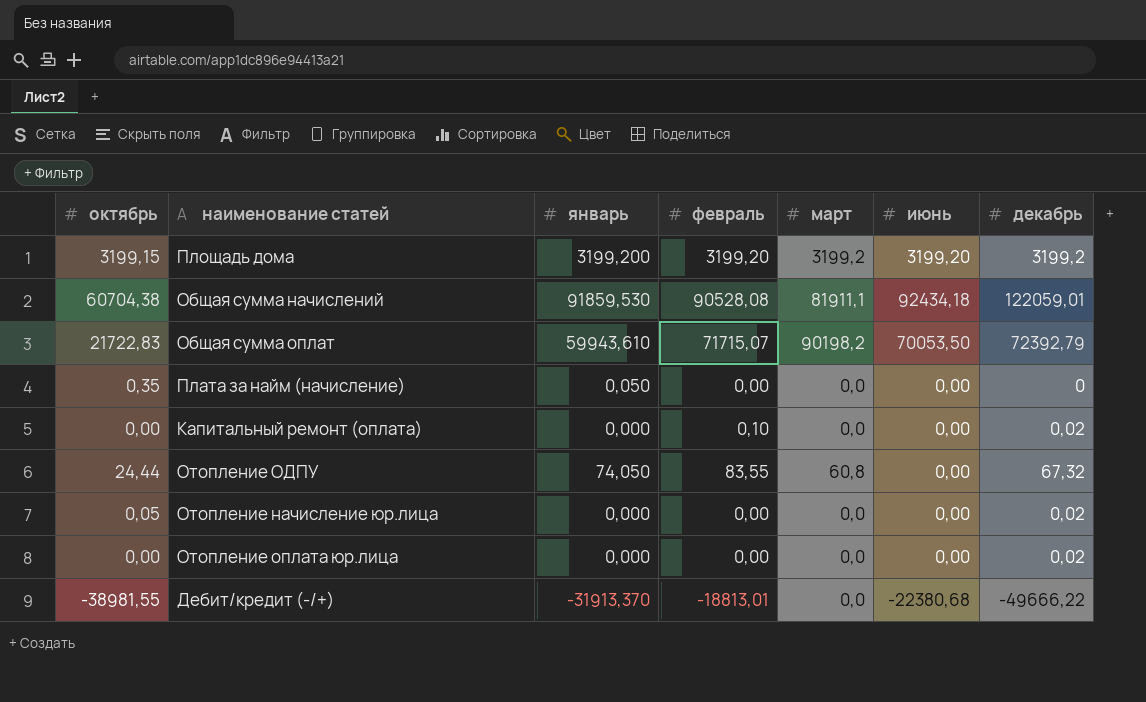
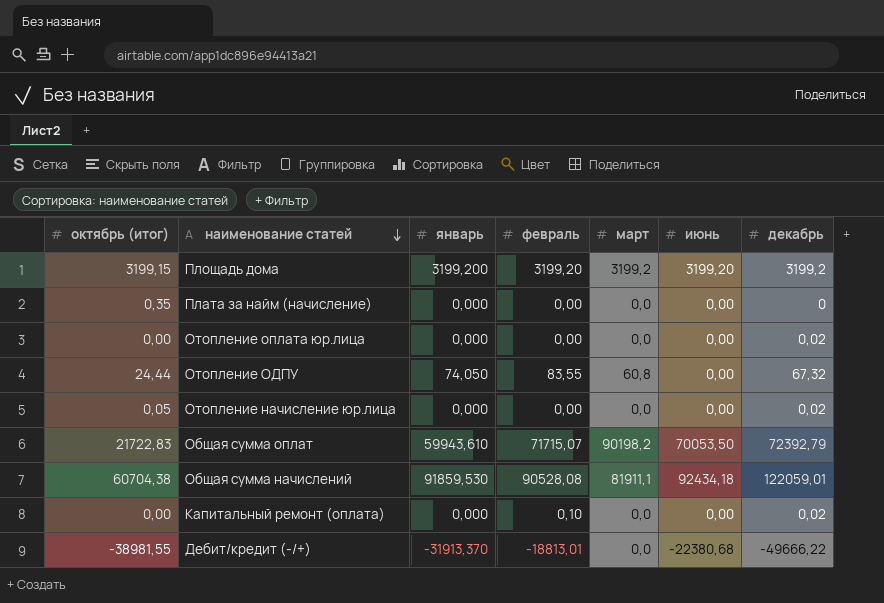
row order: none -> наименование статей descending
column name: октябрь -> октябрь (итог)
Плата за найм (начисление) | январь: 0,050 -> 0,000

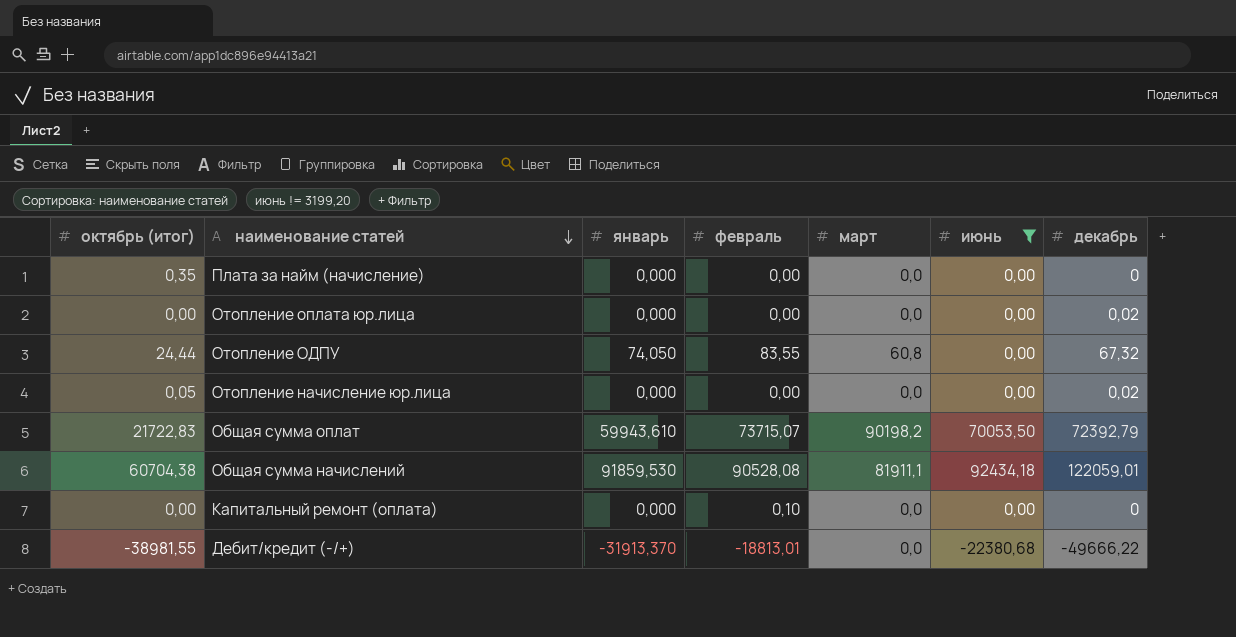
filter: none -> июнь != 3199,20
Общая сумма оплат | февраль: 71715,07 -> 73715,07
Капитальный ремонт (оплата) | декабрь: 0,02 -> 0

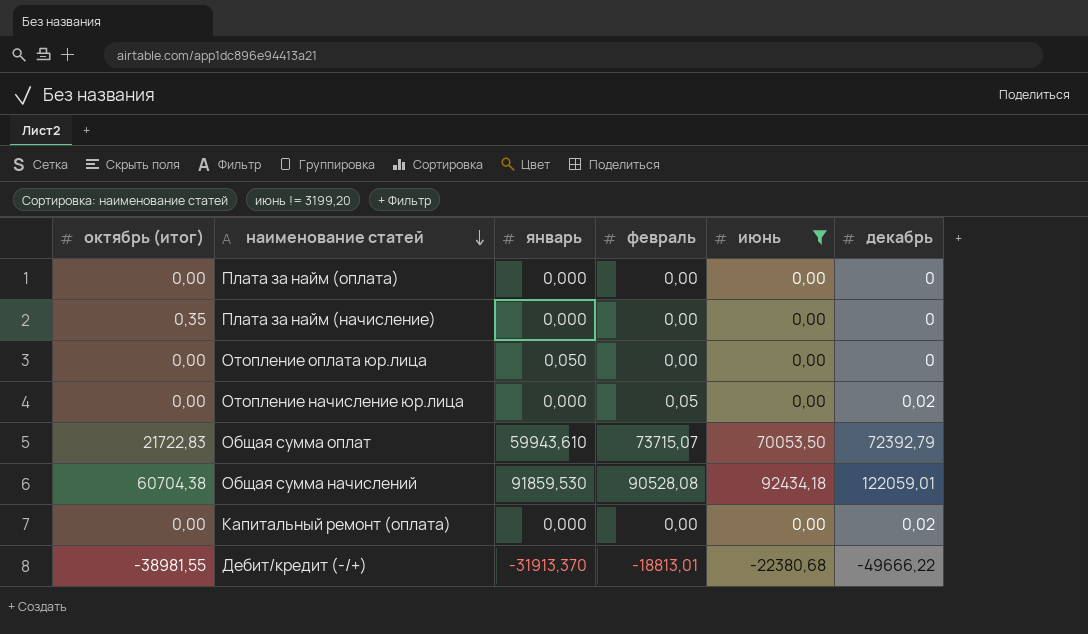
column март | position: 5 -> none
row Отопление ОДПУ: 24,44 | 74,050 | 83,55 | 60,8 | 0,00 | 67,32 -> none
row Плата за найм (оплата): none -> 0,00 | 0,000 | 0,00 | 0,00 | 0
Отопление оплата юр.лица | январь: 0,000 -> 0,050
Отопление оплата юр.лица | декабрь: 0,02 -> 0
Отопление начисление юр.лица | октябрь (итог): 0,05 -> 0,00
Отопление начисление юр.лица | февраль: 0,00 -> 0,05
Капитальный ремонт (оплата) | февраль: 0,10 -> 0,00
Капитальный ремонт (оплата) | декабрь: 0 -> 0,02

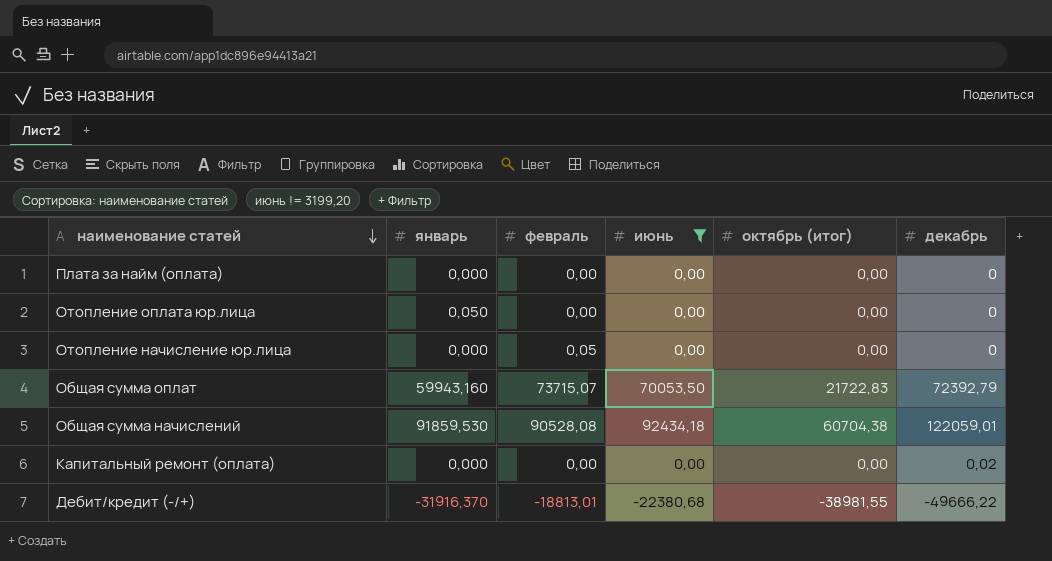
column октябрь (итог) | position: 1 -> 5
row Плата за найм (начисление): 0,35 | 0,000 | 0,00 | 0,00 | 0 -> none
Отопление начисление юр.лица | декабрь: 0,02 -> 0
Общая сумма оплат | январь: 59943,610 -> 59943,160
Дебит/кредит (-/+) | январь: -31913,370 -> -31916,370

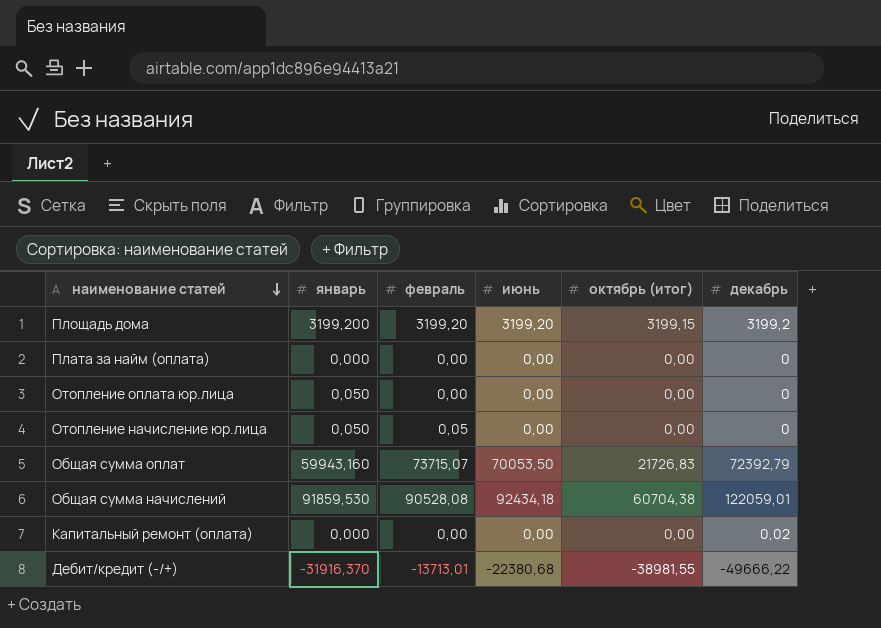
filter: июнь != 3199,20 -> none
Отопление начисление юр.лица | январь: 0,000 -> 0,050
Общая сумма оплат | октябрь (итог): 21722,83 -> 21726,83
Дебит/кредит (-/+) | февраль: -18813,01 -> -13713,01

